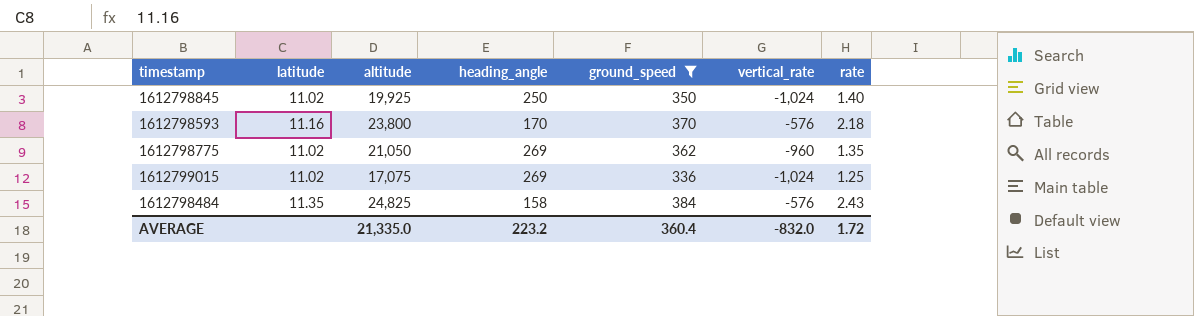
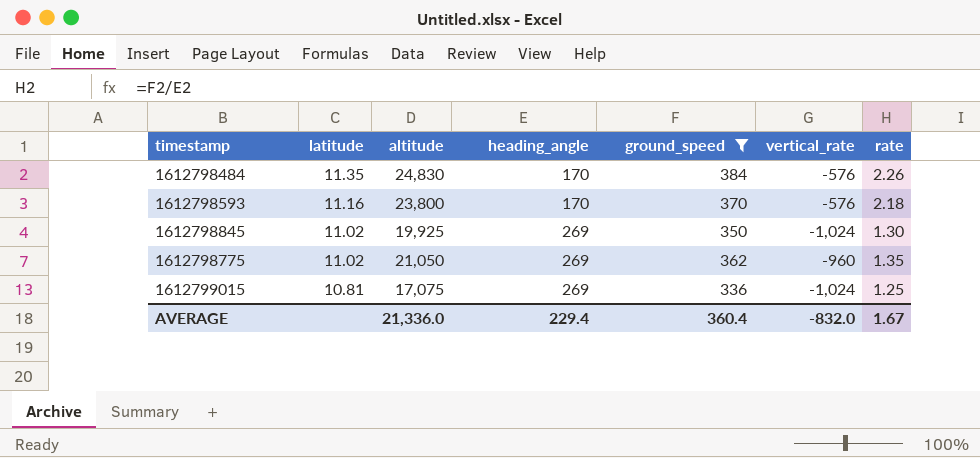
row order: none -> latitude descending
1612798484 | altitude: 24,825 -> 24,830
1612798484 | heading_angle: 158 -> 170
1612798484 | rate: 2.43 -> 2.26
1612798845 | heading_angle: 250 -> 269
1612798845 | rate: 1.40 -> 1.30
1612799015 | latitude: 11.02 -> 10.81
AVERAGE | altitude: 21,335.0 -> 21,336.0
AVERAGE | heading_angle: 223.2 -> 229.4
AVERAGE | rate: 1.72 -> 1.67

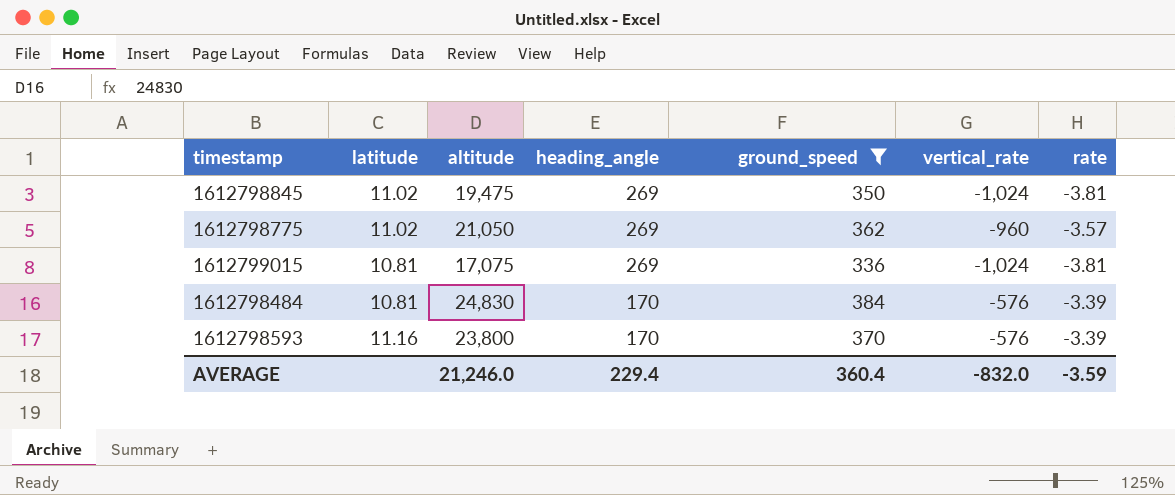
row order: latitude descending -> heading_angle descending
column rate | formula: [ground_speed] / [heading_angle] -> [vertical_rate] / [heading_angle]
1612798845 | altitude: 19,925 -> 19,475
1612798484 | latitude: 11.35 -> 10.81
AVERAGE | altitude: 21,336.0 -> 21,246.0
AVERAGE | rate: 1.67 -> -3.59

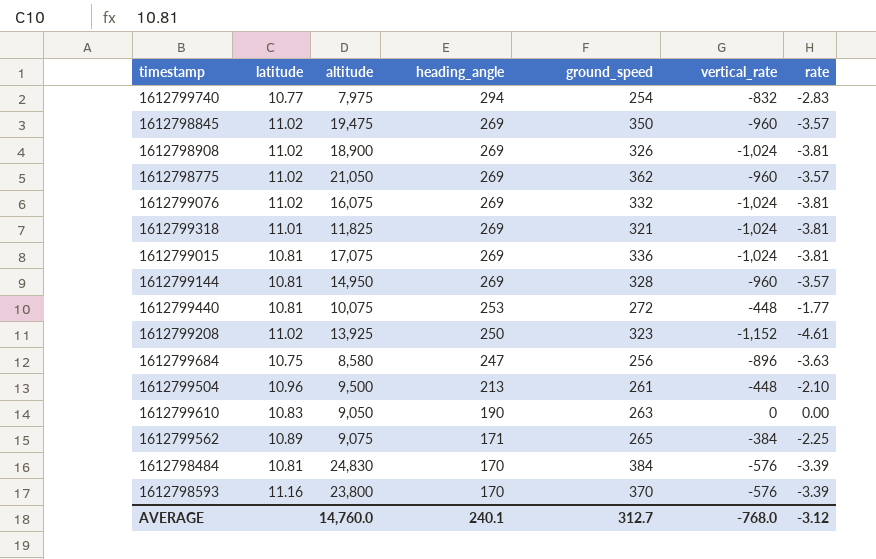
filter: ground_speed >= 336 -> none
1612798845 | vertical_rate: -1,024 -> -960
1612798845 | rate: -3.81 -> -3.57
AVERAGE | altitude: 21,246.0 -> 14,760.0
AVERAGE | heading_angle: 229.4 -> 240.1
AVERAGE | ground_speed: 360.4 -> 312.7
AVERAGE | vertical_rate: -832.0 -> -768.0
AVERAGE | rate: -3.59 -> -3.12

